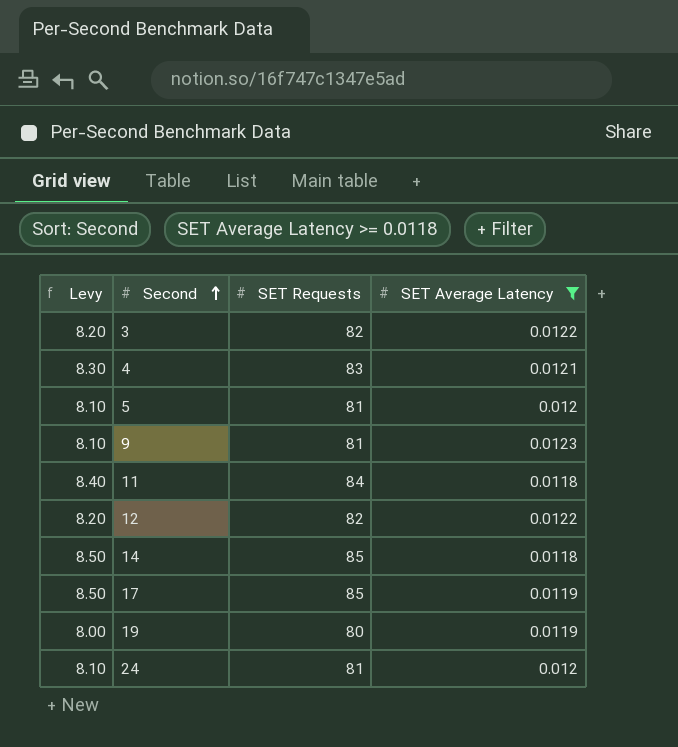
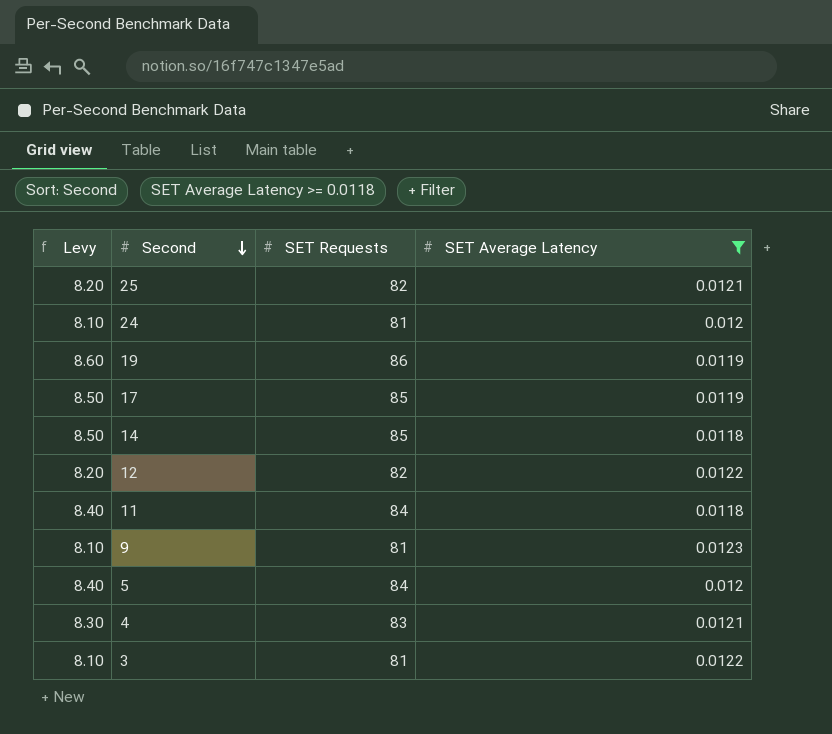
row order: Second ascending -> Second descending
row 25: none -> 8.20 | 82 | 0.0121
19 | Levy: 8.00 -> 8.60
19 | SET Requests: 80 -> 86
5 | Levy: 8.10 -> 8.40
5 | SET Requests: 81 -> 84
3 | Levy: 8.20 -> 8.10
3 | SET Requests: 82 -> 81

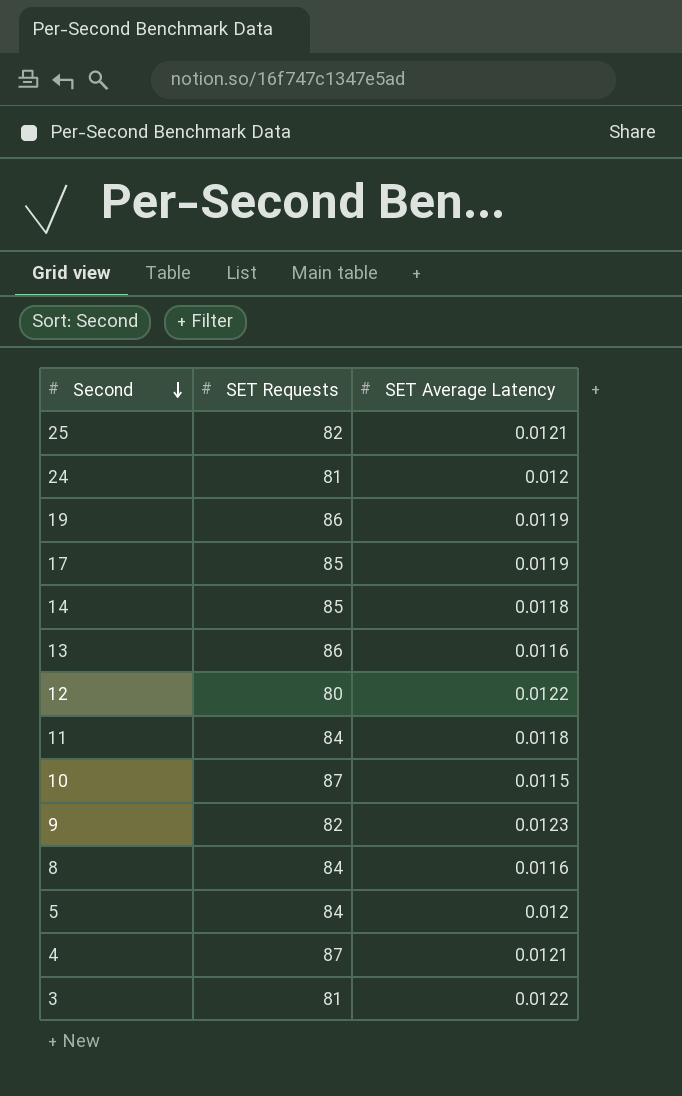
filter: SET Average Latency >= 0.0118 -> none
column Levy | formula: [SET Requests] * 0.1 -> none
12 | SET Requests: 82 -> 80
9 | SET Requests: 81 -> 82
4 | SET Requests: 83 -> 87

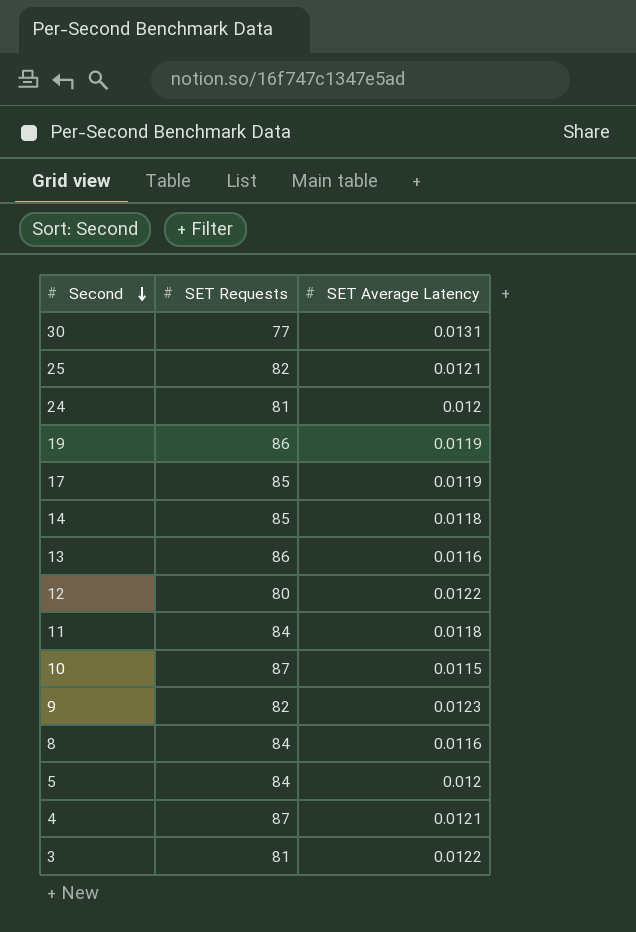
row 30: none -> 77 | 0.0131

